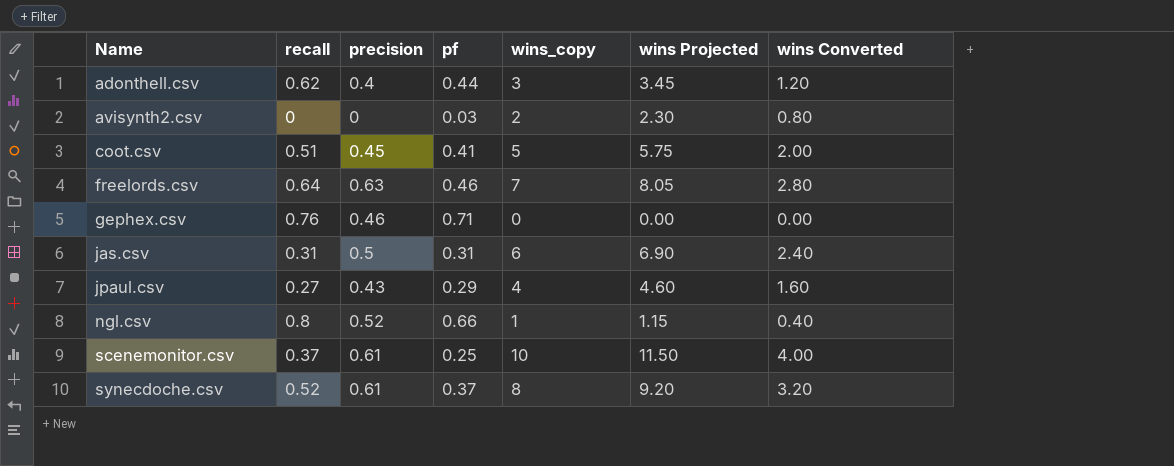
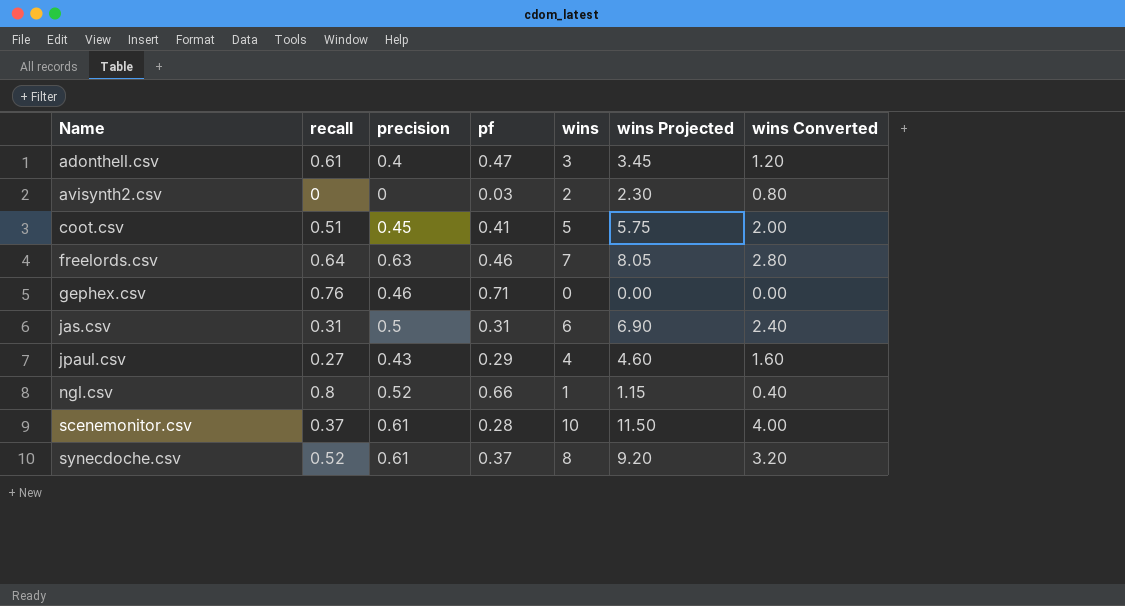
column name: wins_copy -> wins
adonthell.csv | recall: 0.62 -> 0.61
adonthell.csv | pf: 0.44 -> 0.47
scenemonitor.csv | pf: 0.25 -> 0.28

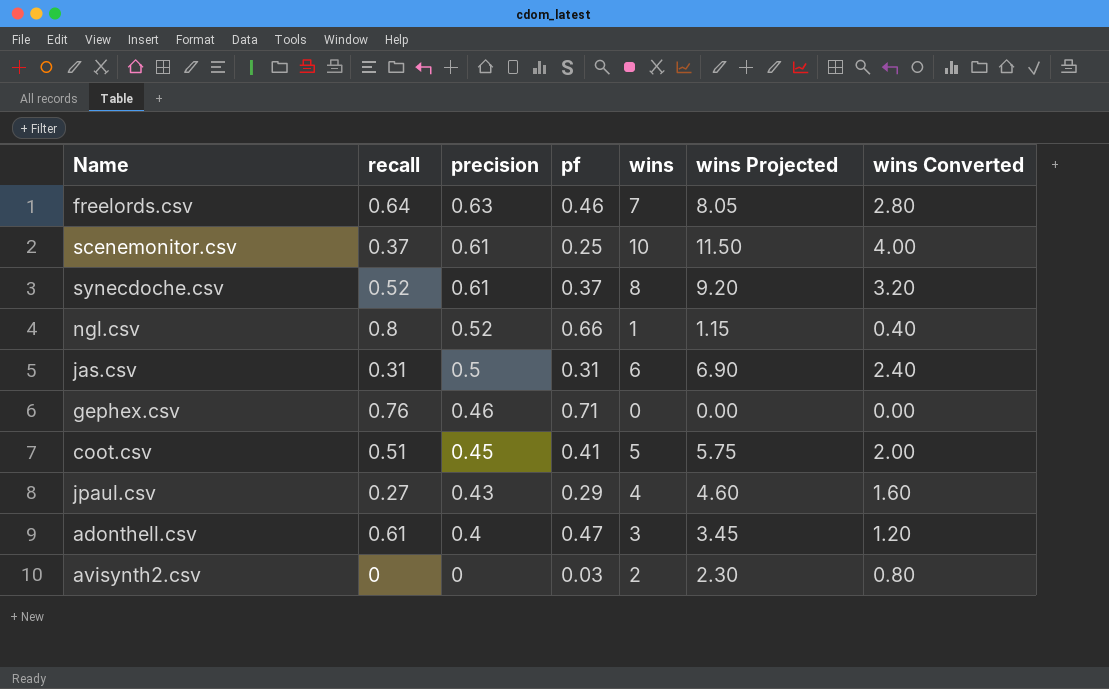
row order: Name ascending -> precision descending
scenemonitor.csv | pf: 0.28 -> 0.25

